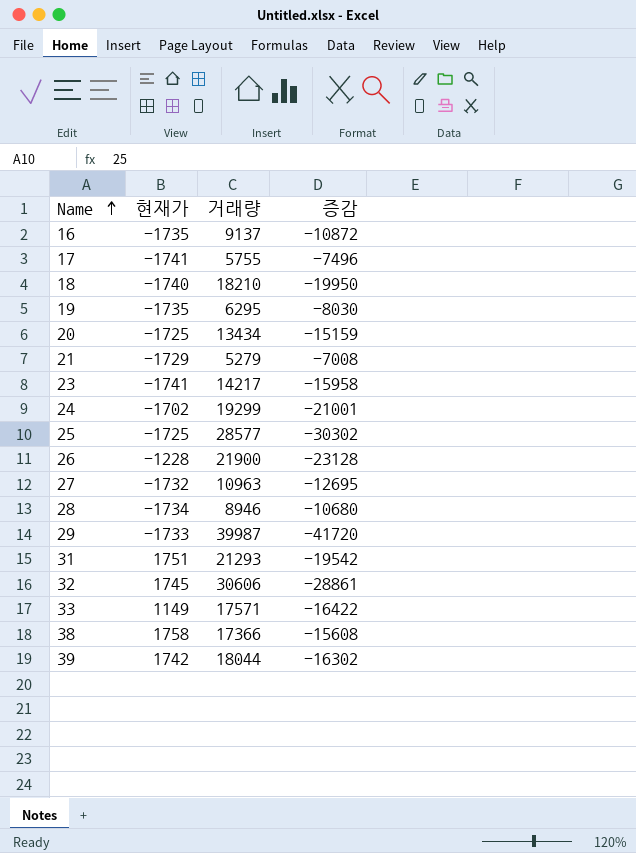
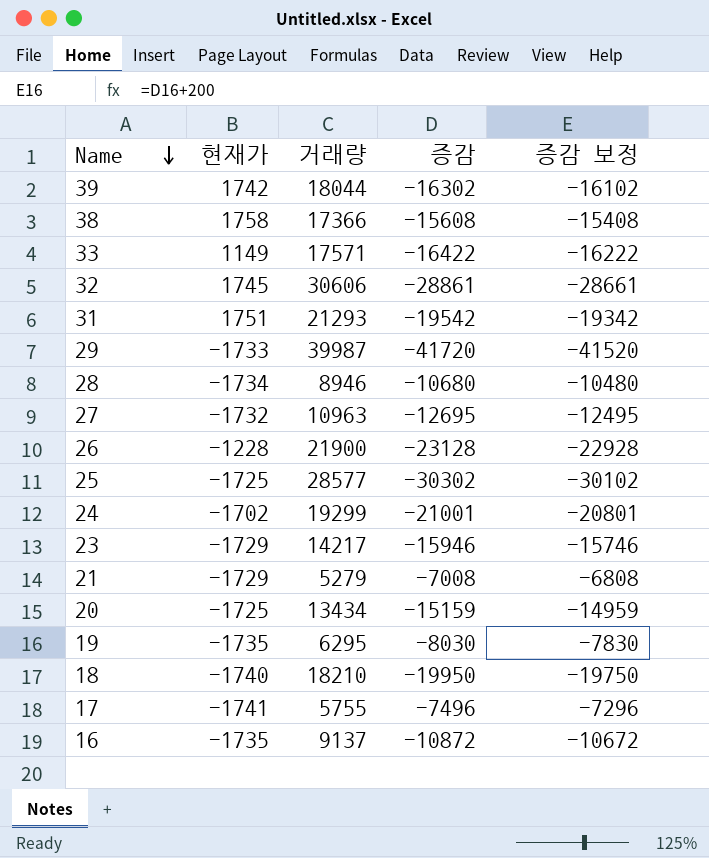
row order: Name ascending -> Name descending
column 증감 보정 | formula: none -> [증감] + 200
23 | 현재가: -1741 -> -1729
23 | 증감: -15958 -> -15946

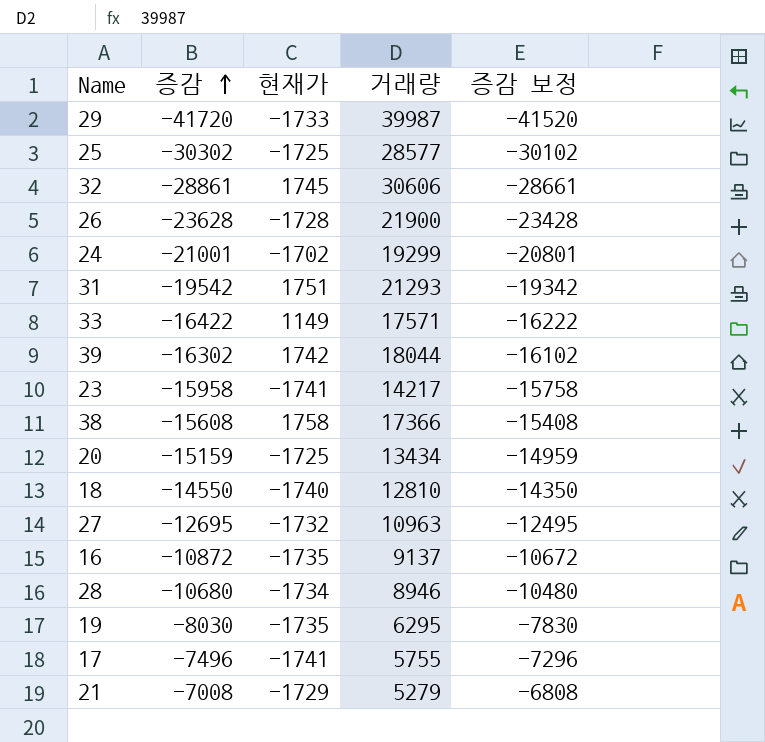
row order: Name descending -> 증감 ascending
column 증감 | position: 4 -> 2
26 | 증감: -23128 -> -23628
26 | 현재가: -1228 -> -1728
26 | 증감 보정: -22928 -> -23428
23 | 증감: -15946 -> -15958
23 | 현재가: -1729 -> -1741
23 | 증감 보정: -15746 -> -15758
18 | 증감: -19950 -> -14550
18 | 거래량: 18210 -> 12810
18 | 증감 보정: -19750 -> -14350

